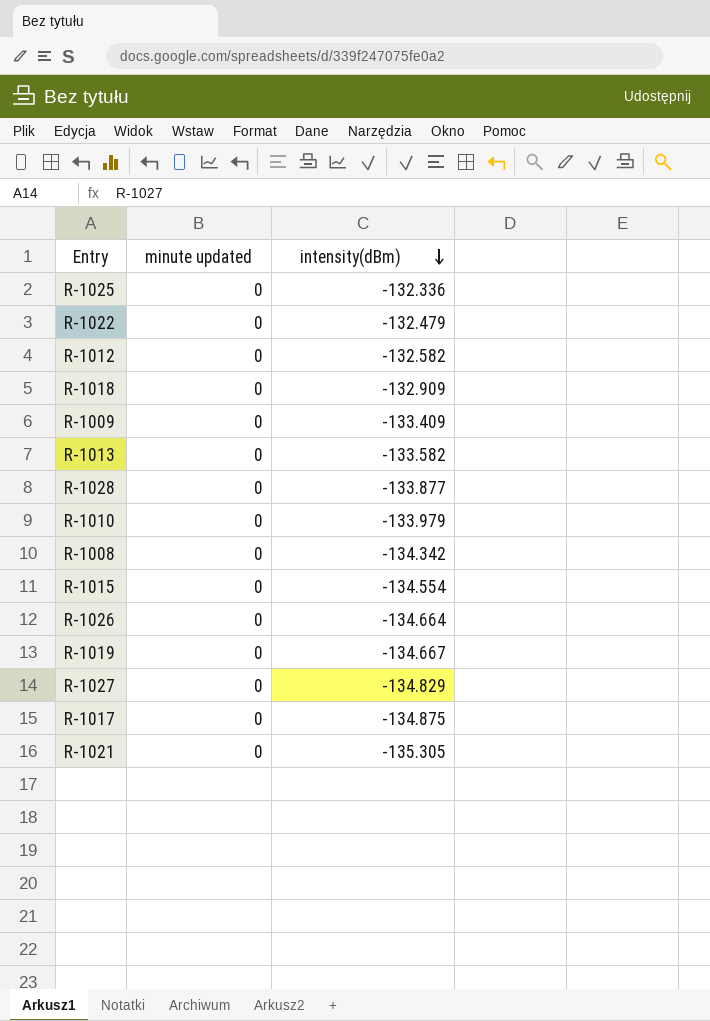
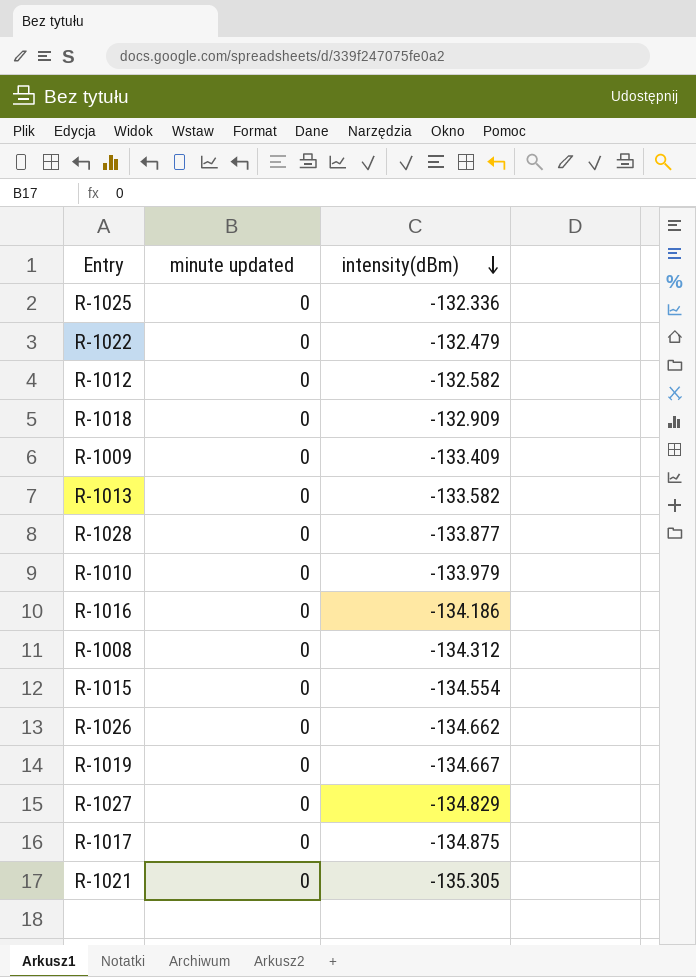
row R-1016: none -> 0 | -134.186
R-1008 | intensity(dBm): -134.342 -> -134.312
R-1026 | intensity(dBm): -134.664 -> -134.662

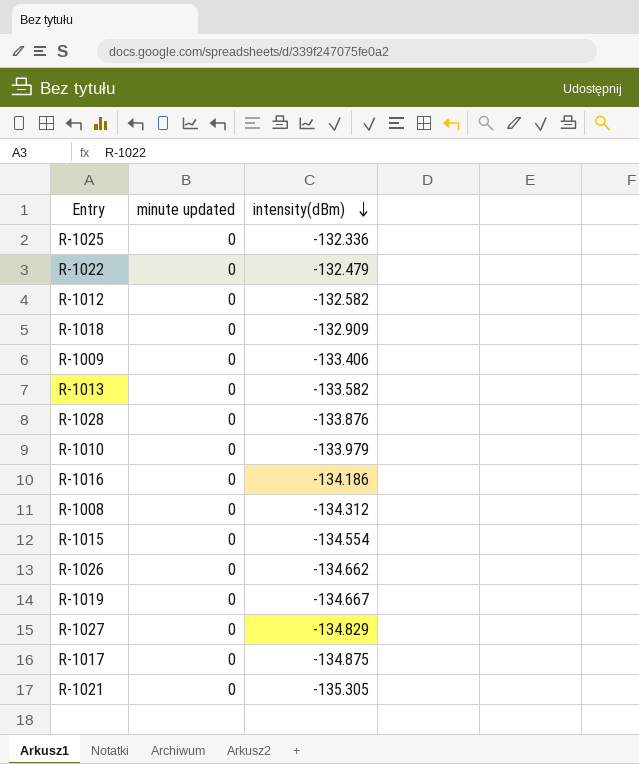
R-1009 | intensity(dBm): -133.409 -> -133.406
R-1028 | intensity(dBm): -133.877 -> -133.876

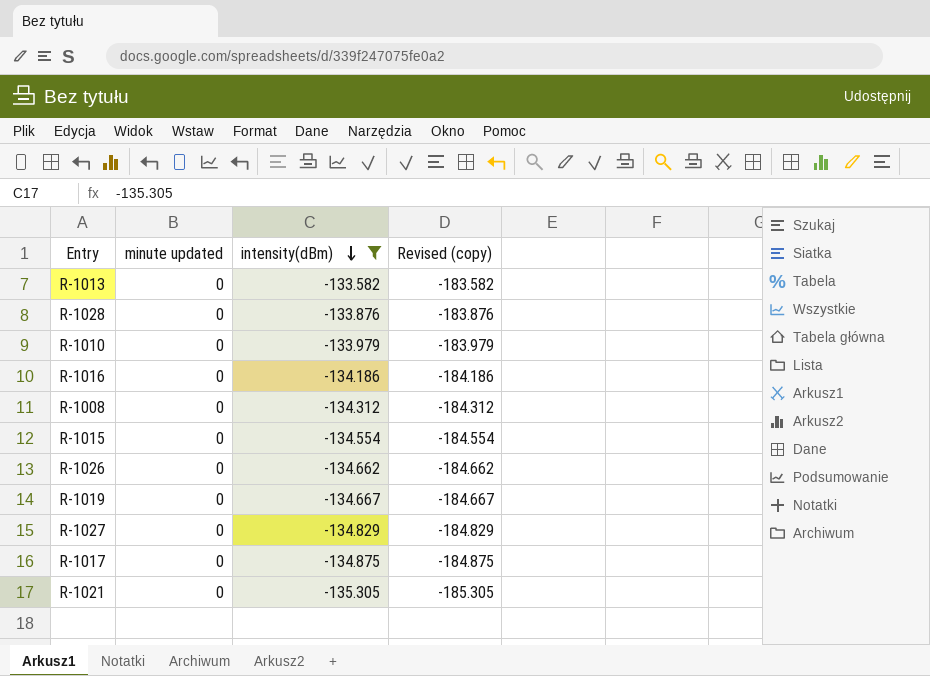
filter: none -> intensity(dBm) <= -133.582
column Revised (copy) | formula: none -> [intensity(dBm)] - 50

